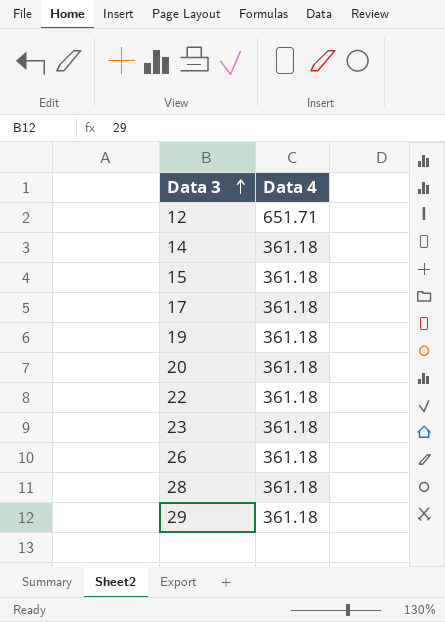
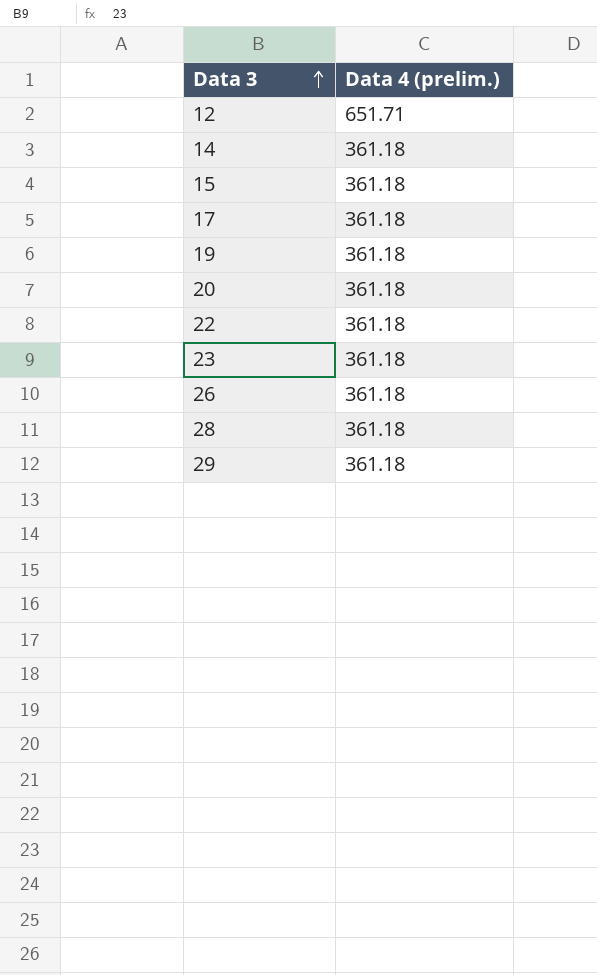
column name: Data 4 -> Data 4 (prelim.)

